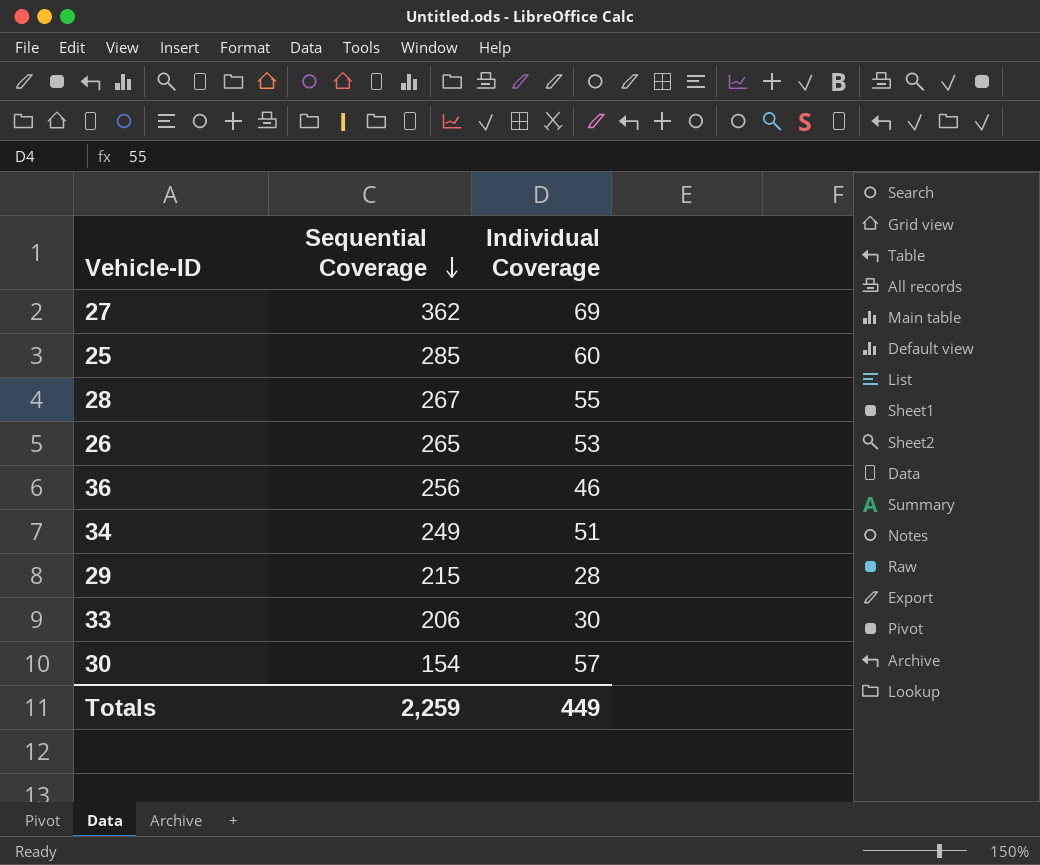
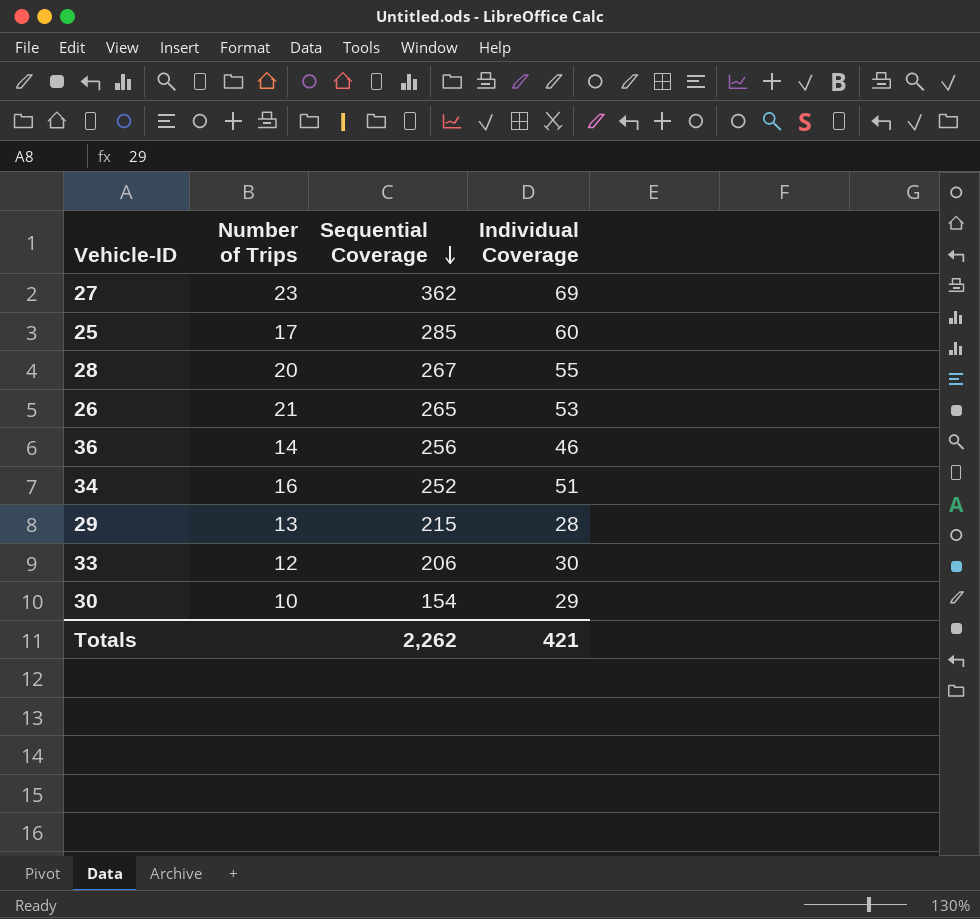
column Number of Trips | position: none -> 2
34 | Sequential Coverage: 249 -> 252
30 | Individual Coverage: 57 -> 29
Totals | Sequential Coverage: 2,259 -> 2,262
Totals | Individual Coverage: 449 -> 421

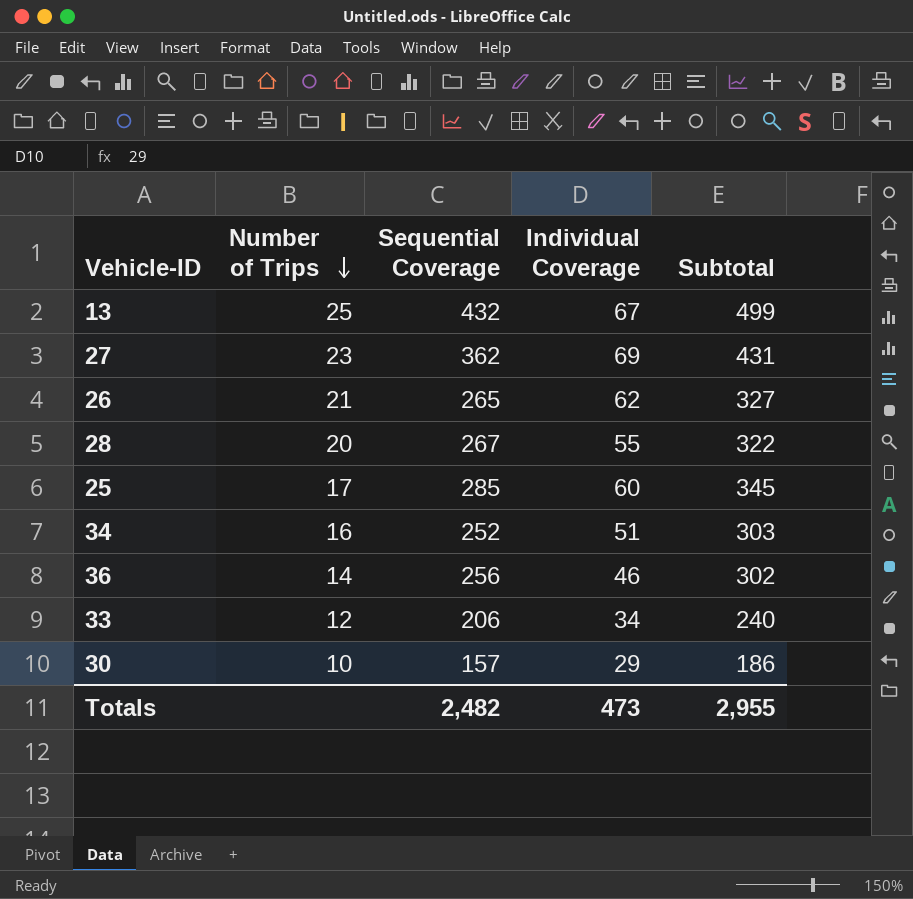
row order: Sequential Coverage descending -> Number of Trips descending
column Subtotal | formula: none -> [Sequential Coverage] + [Individual Coverage]
row 29: 13 | 215 | 28 -> none
row 13: none -> 25 | 432 | 67 | 499
26 | Individual Coverage: 53 -> 62
33 | Individual Coverage: 30 -> 34
30 | Sequential Coverage: 154 -> 157
Totals | Sequential Coverage: 2,262 -> 2,482
Totals | Individual Coverage: 421 -> 473

